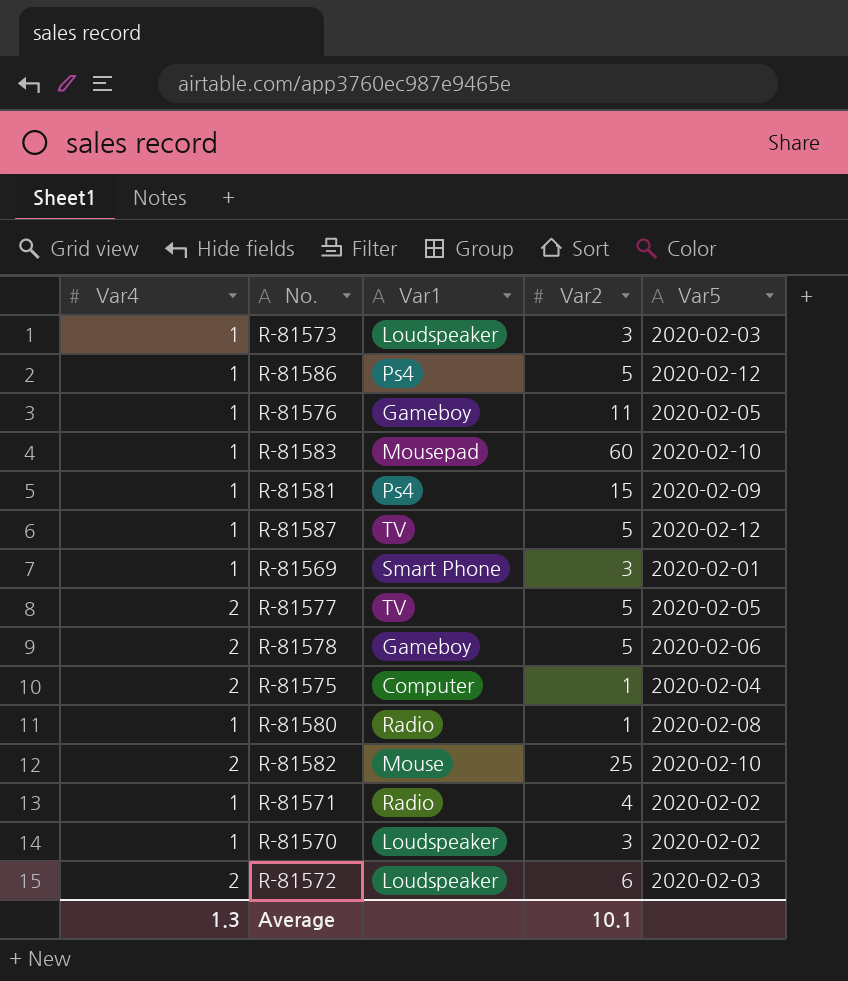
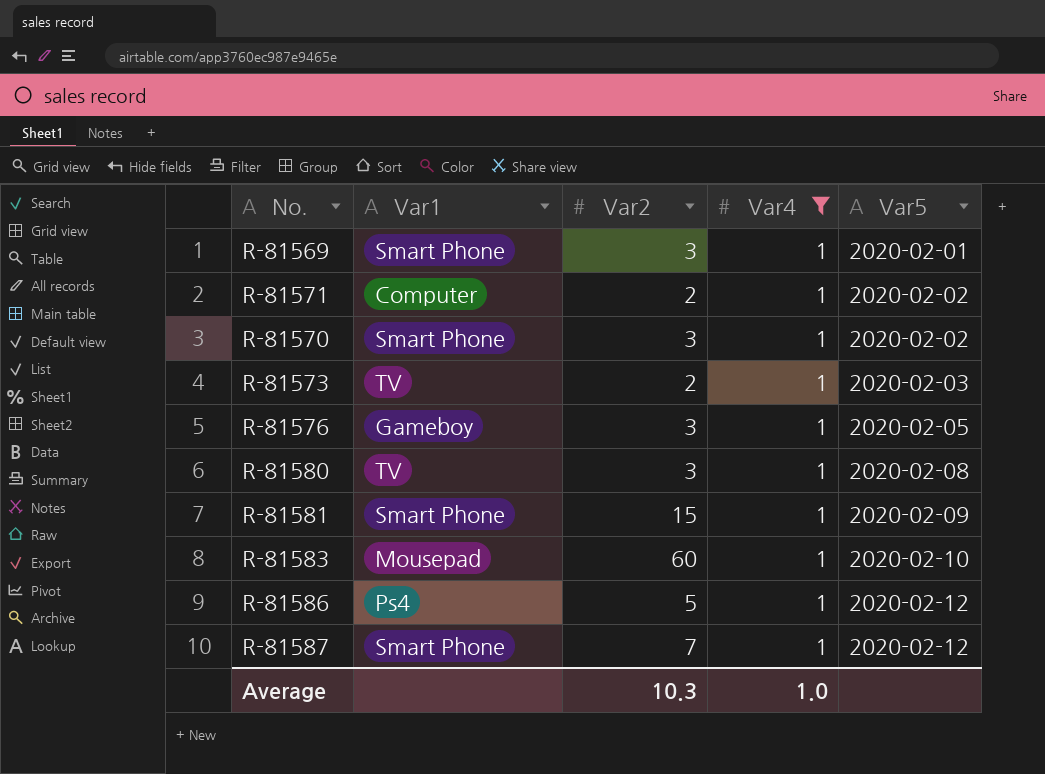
filter: none -> Var4 = 1
row order: none -> Var5 ascending
column Var4 | position: 1 -> 4
R-81571 | Var1: Radio -> Computer
R-81571 | Var2: 4 -> 2
R-81570 | Var1: Loudspeaker -> Smart Phone
R-81573 | Var1: Loudspeaker -> TV
R-81573 | Var2: 3 -> 2
R-81576 | Var2: 11 -> 3
R-81580 | Var1: Radio -> TV
R-81580 | Var2: 1 -> 3
R-81581 | Var1: Ps4 -> Smart Phone
R-81587 | Var1: TV -> Smart Phone
R-81587 | Var2: 5 -> 7
Average | Var2: 10.1 -> 10.3
Average | Var4: 1.3 -> 1.0

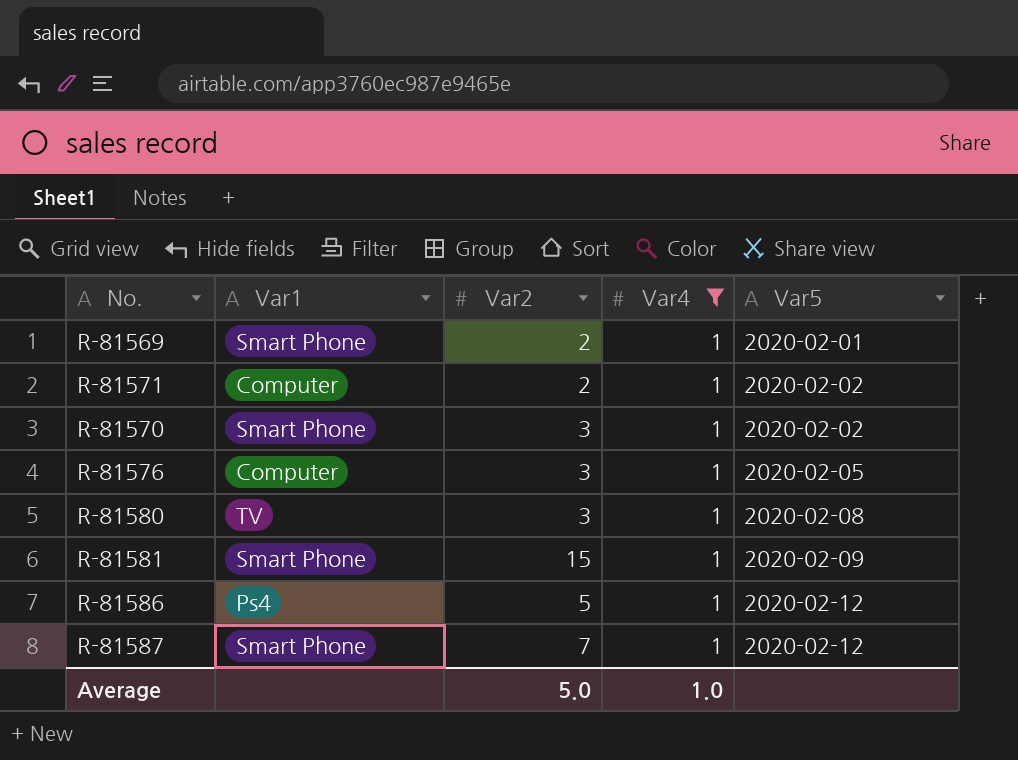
row R-81573: TV | 2 | 1 | 2020-02-03 -> none
row R-81583: Mousepad | 60 | 1 | 2020-02-10 -> none
R-81569 | Var2: 3 -> 2
R-81576 | Var1: Gameboy -> Computer
Average | Var2: 10.3 -> 5.0

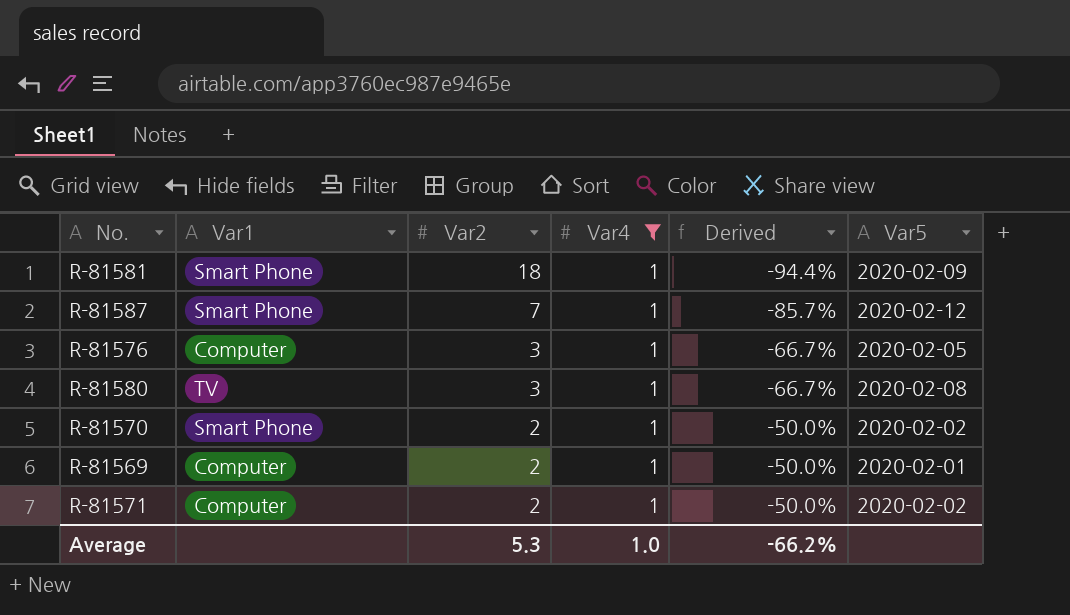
row order: Var5 ascending -> Var2 descending
column Derived | formula: none -> ([Var4] - [Var2]) / [Var2]
row R-81586: Ps4 | 5 | 1 | 2020-02-12 -> none
R-81581 | Var2: 15 -> 18
R-81570 | Var2: 3 -> 2
R-81569 | Var1: Smart Phone -> Computer
Average | Var2: 5.0 -> 5.3

